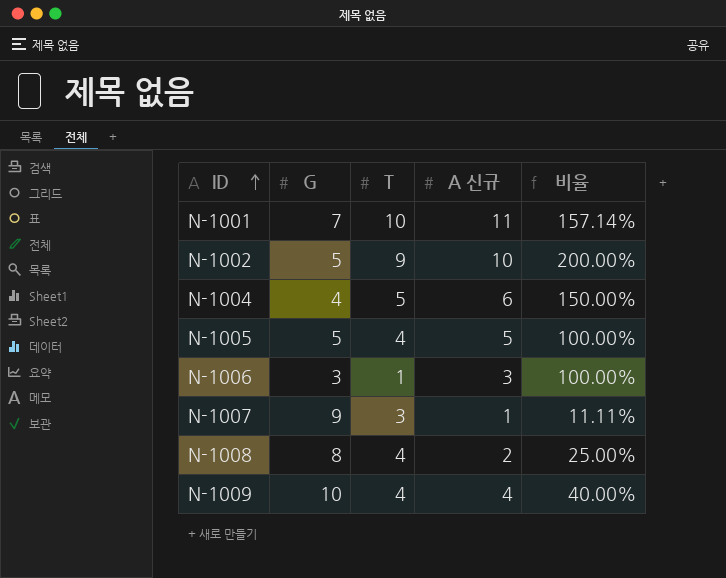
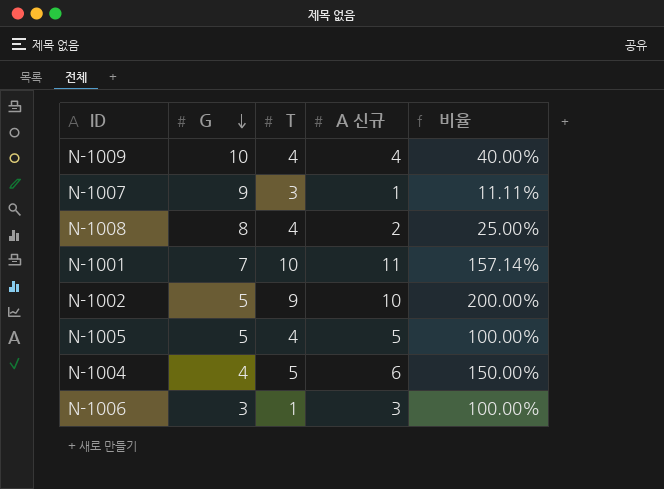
row order: ID ascending -> G descending

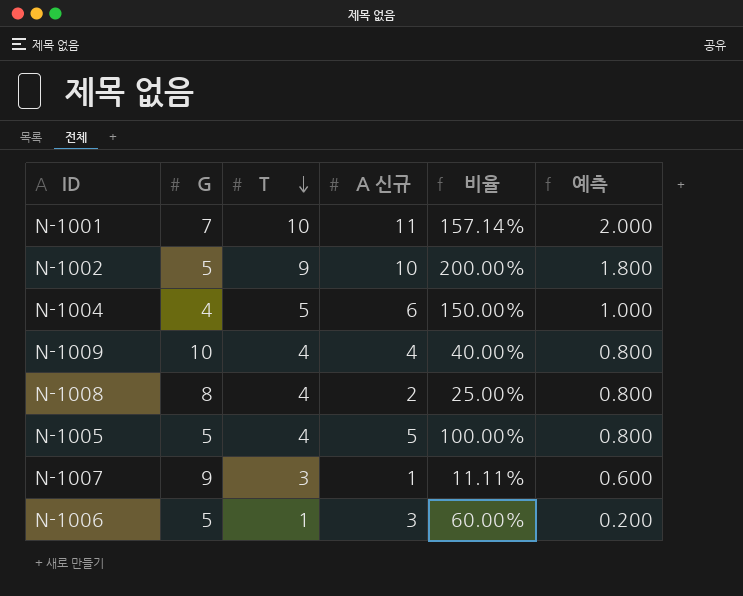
row order: G descending -> T descending
column 예측 | formula: none -> [T] * 0.2
N-1006 | G: 3 -> 5
N-1006 | 비율: 100.00% -> 60.00%

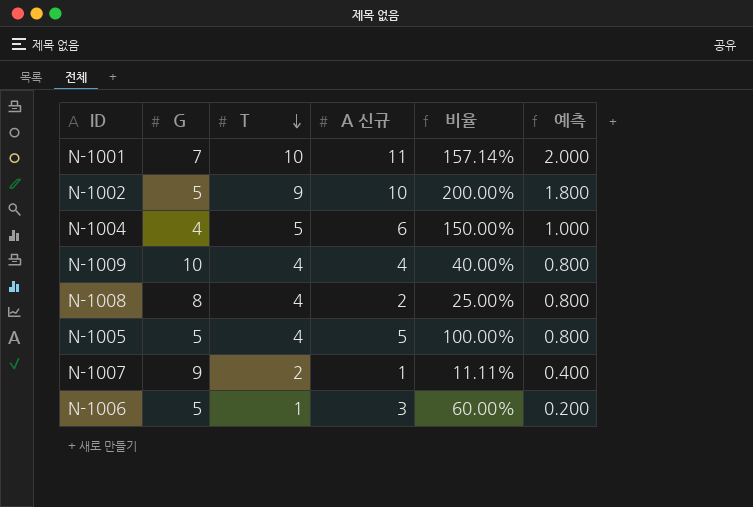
N-1007 | T: 3 -> 2
N-1007 | 예측: 0.600 -> 0.400

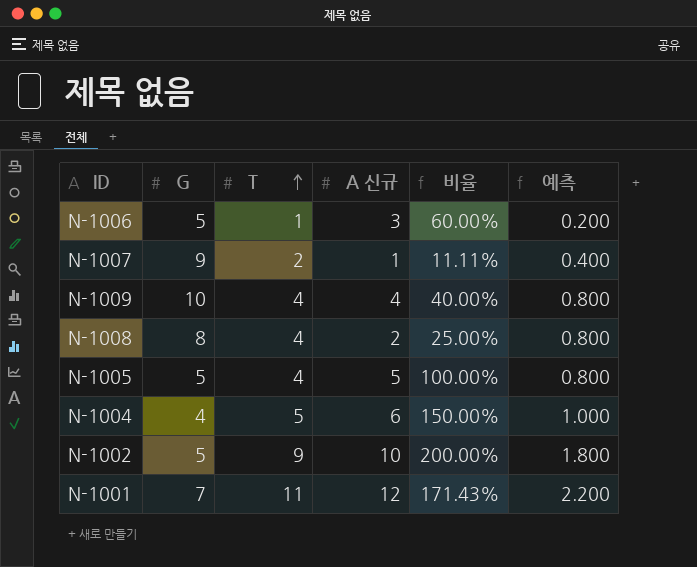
row order: T descending -> T ascending
N-1001 | T: 10 -> 11
N-1001 | A 신규: 11 -> 12
N-1001 | 비율: 157.14% -> 171.43%
N-1001 | 예측: 2.000 -> 2.200

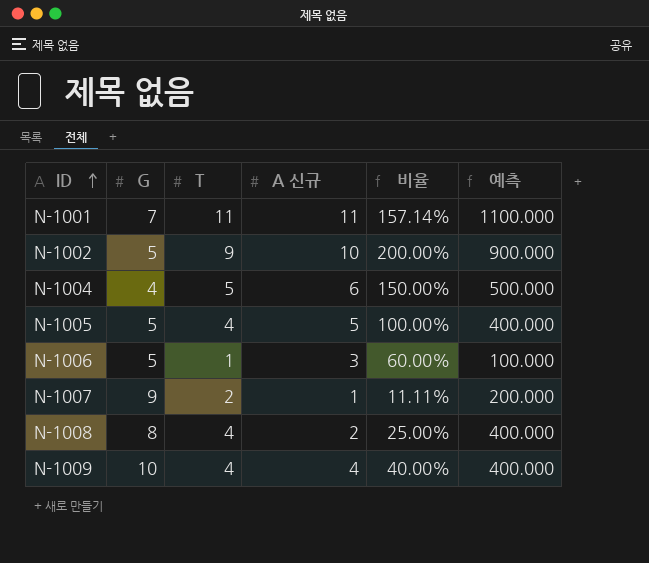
row order: T ascending -> ID ascending
column 예측 | formula: [T] * 0.2 -> [T] * 100
N-1001 | A 신규: 12 -> 11
N-1001 | 비율: 171.43% -> 157.14%

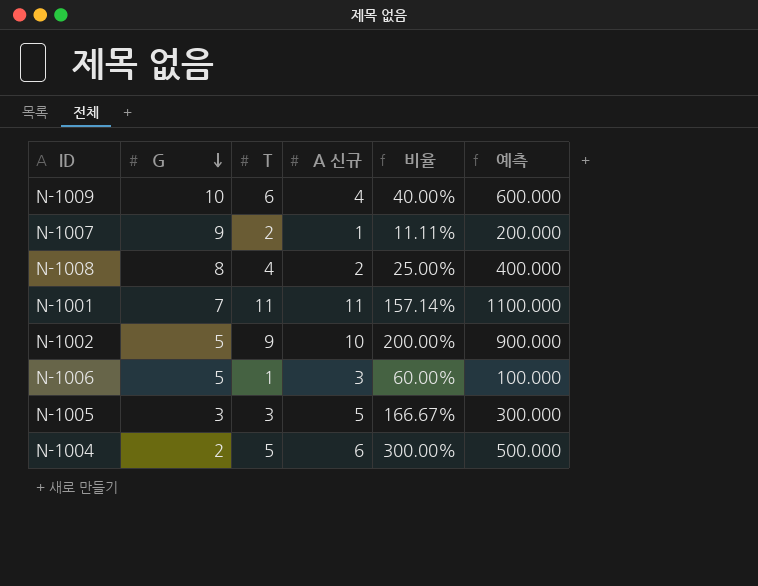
row order: ID ascending -> G descending
N-1009 | T: 4 -> 6
N-1009 | 예측: 400.000 -> 600.000
N-1005 | G: 5 -> 3
N-1005 | T: 4 -> 3
N-1005 | 비율: 100.00% -> 166.67%
N-1005 | 예측: 400.000 -> 300.000
N-1004 | G: 4 -> 2
N-1004 | 비율: 150.00% -> 300.00%

